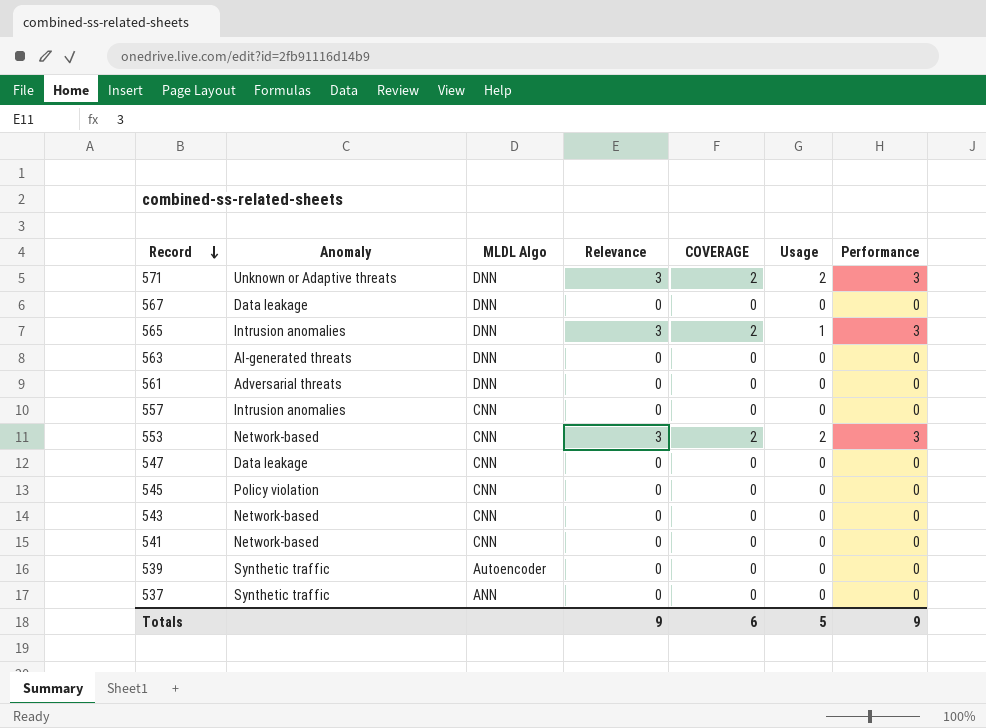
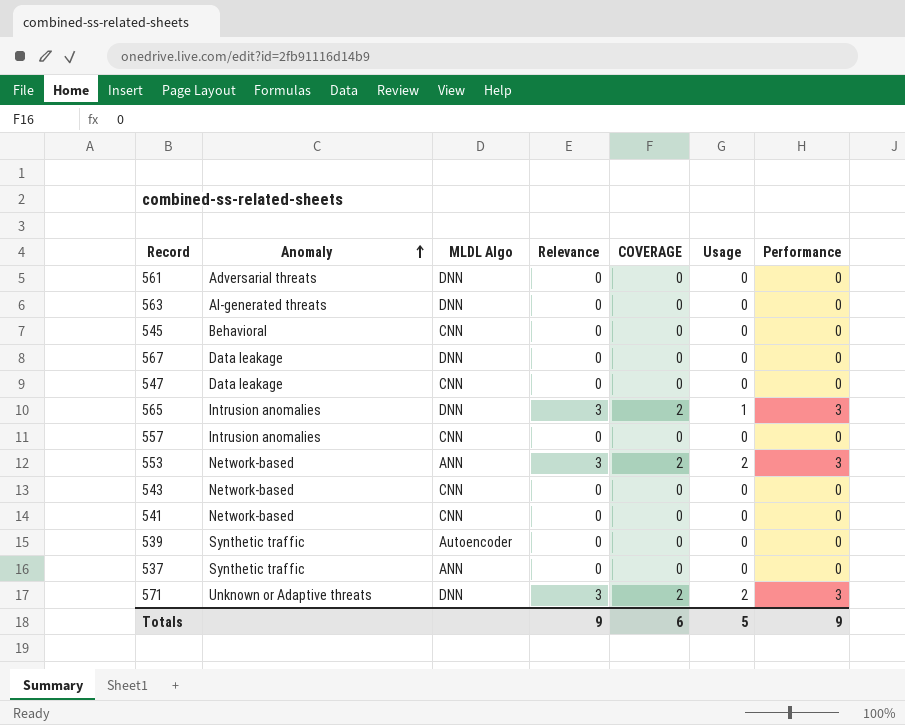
row order: Record descending -> Anomaly ascending
545 | Anomaly: Policy violation -> Behavioral
553 | MLDL Algo: CNN -> ANN

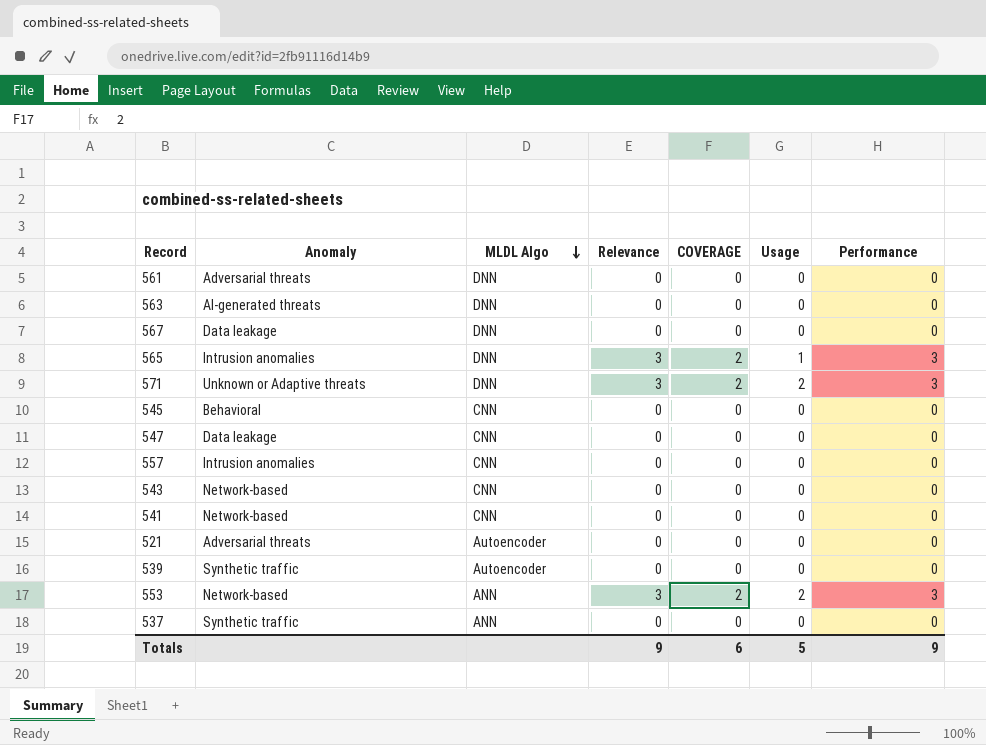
row order: Anomaly ascending -> MLDL Algo descending
row 521: none -> Adversarial threats | Autoencoder | 0 | 0 | 0 | 0

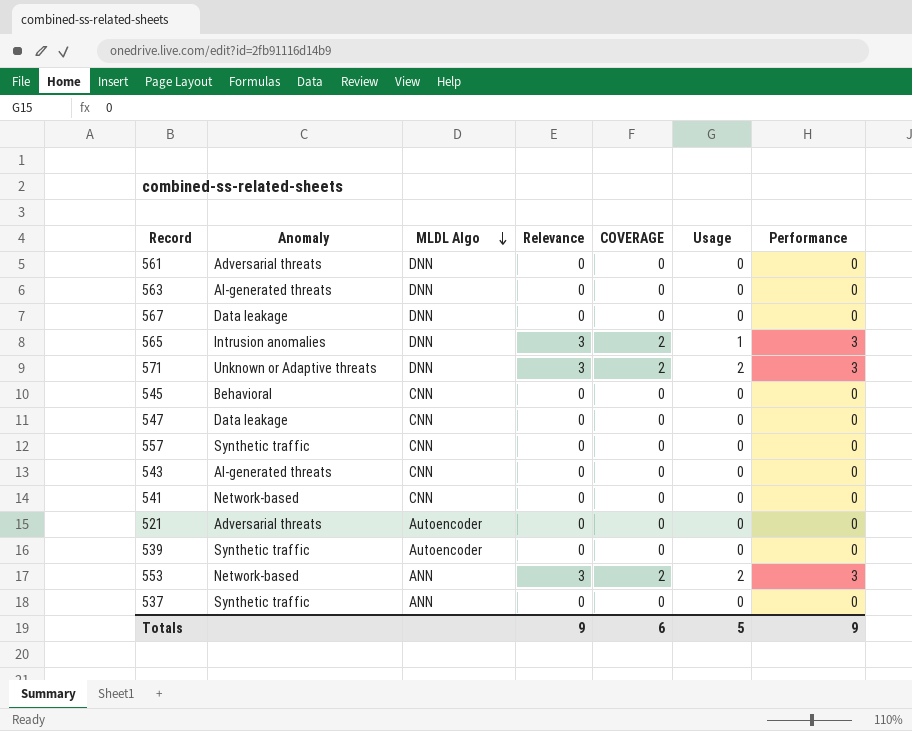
557 | Anomaly: Intrusion anomalies -> Synthetic traffic
543 | Anomaly: Network-based -> AI-generated threats

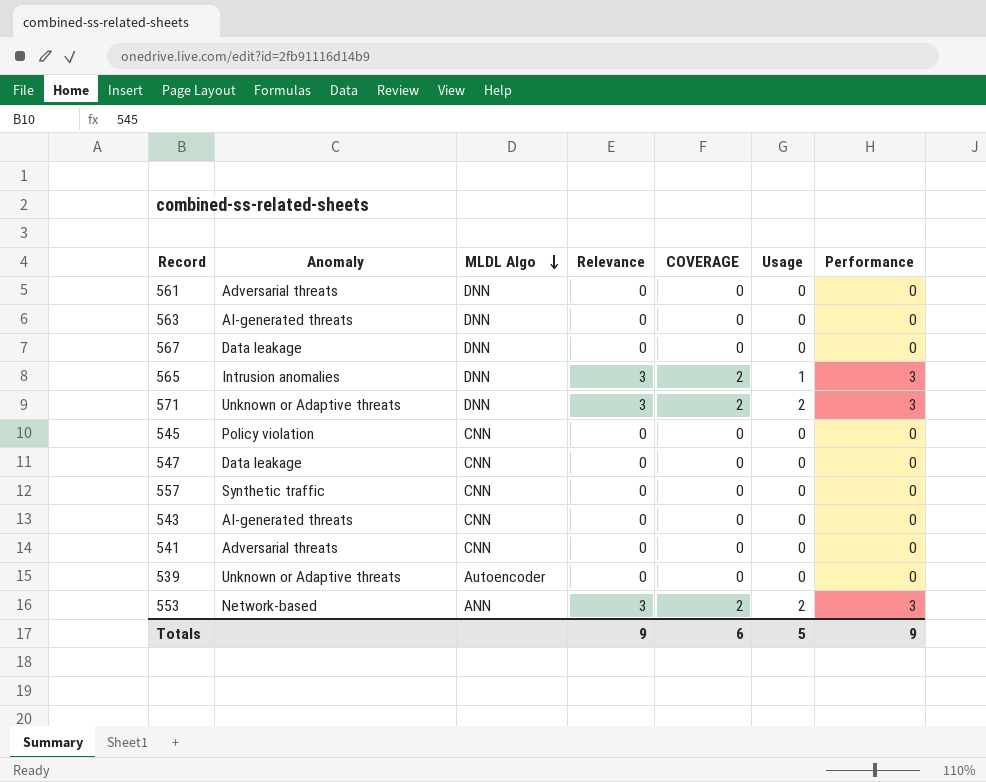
row 521: Adversarial threats | Autoencoder | 0 | 0 | 0 | 0 -> none
row 537: Synthetic traffic | ANN | 0 | 0 | 0 | 0 -> none
545 | Anomaly: Behavioral -> Policy violation
541 | Anomaly: Network-based -> Adversarial threats
539 | Anomaly: Synthetic traffic -> Unknown or Adaptive threats

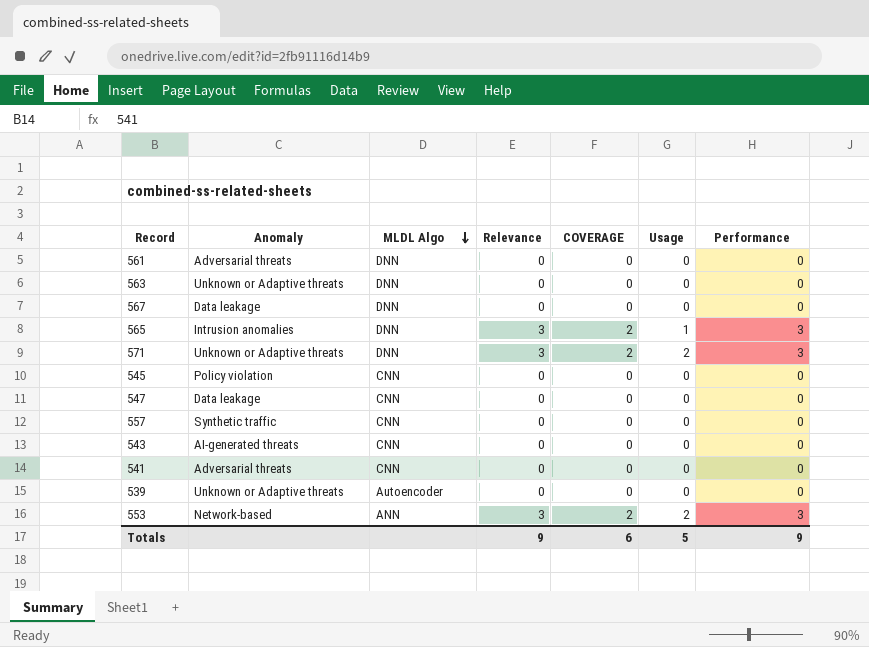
563 | Anomaly: AI-generated threats -> Unknown or Adaptive threats

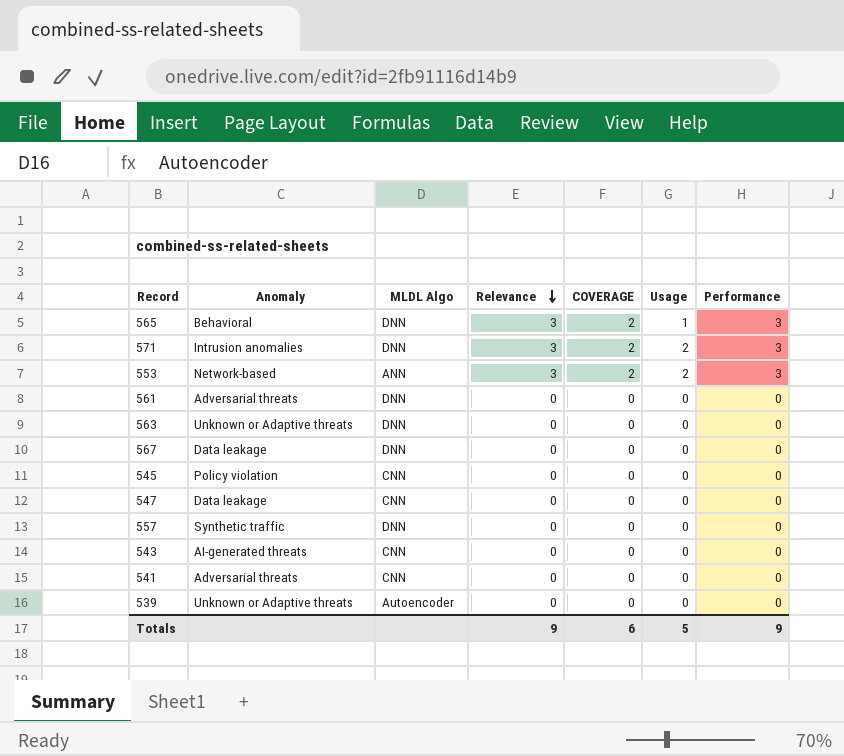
row order: MLDL Algo descending -> Relevance descending
565 | Anomaly: Intrusion anomalies -> Behavioral
571 | Anomaly: Unknown or Adaptive threats -> Intrusion anomalies
557 | MLDL Algo: CNN -> DNN

